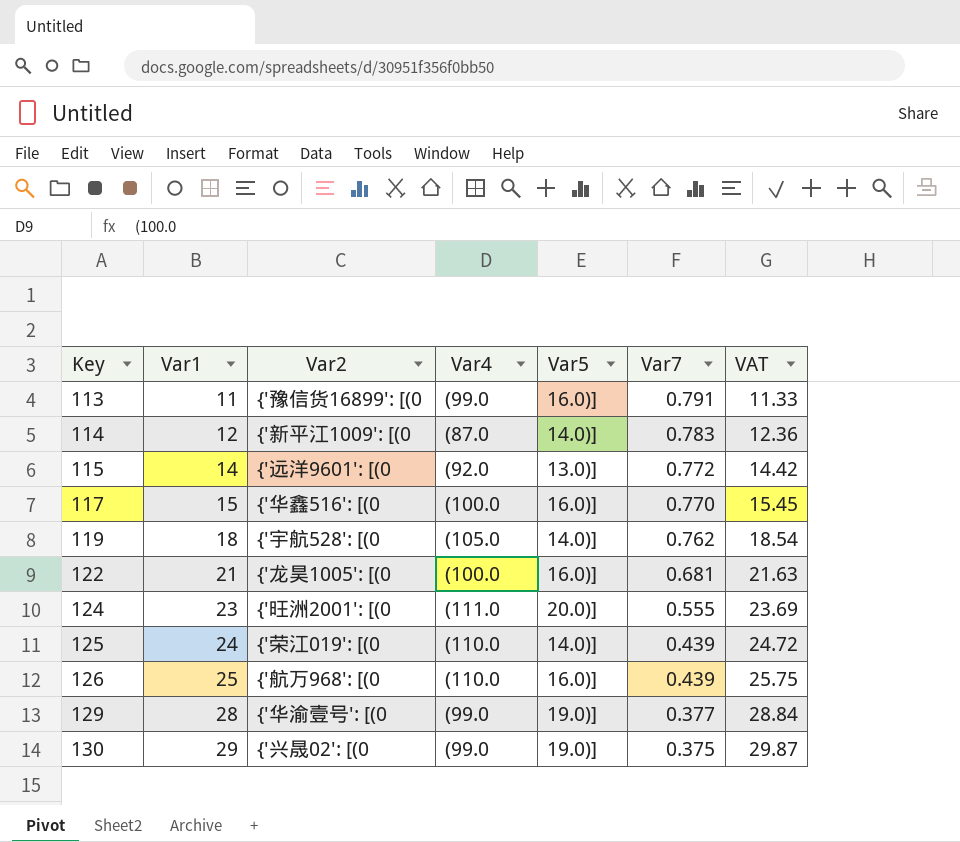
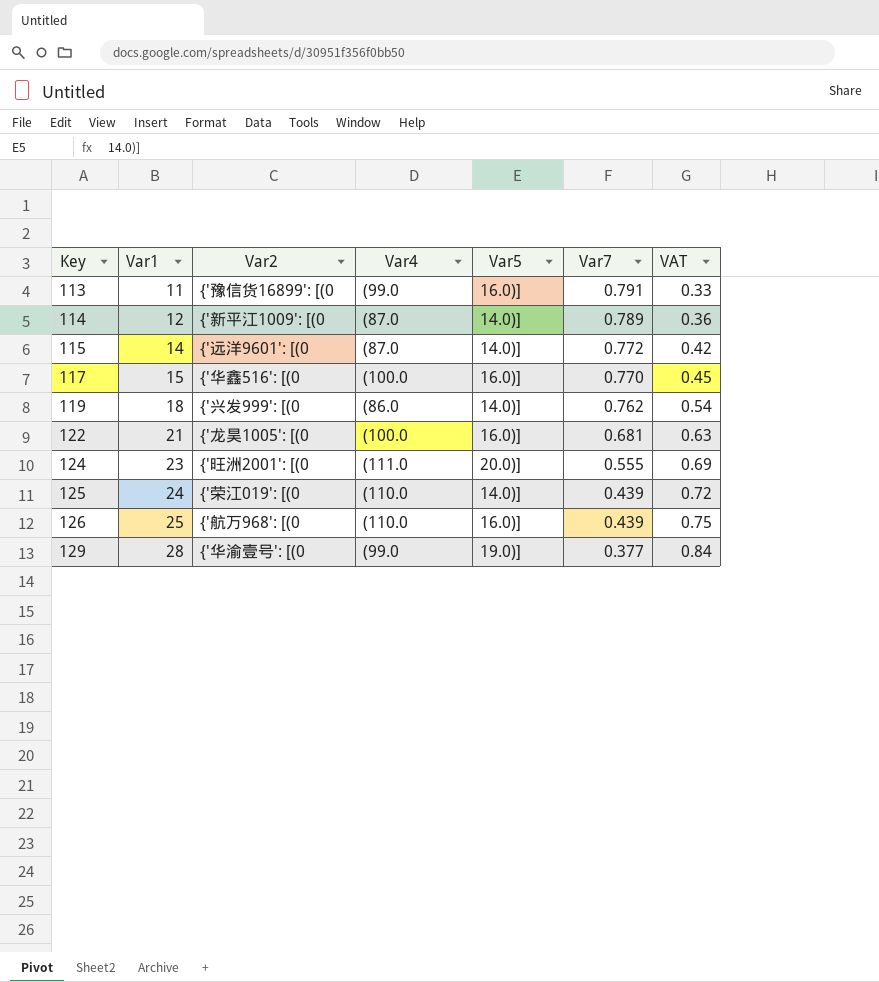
column VAT | formula: [Var1] * 1.03 -> [Var1] * 0.03
row 130: 29 | {'兴晟02': [(0 | (99.0 | 19.0)] | 0.375 | 29.87 -> none
114 | Var7: 0.783 -> 0.789
115 | Var4: (92.0 -> (87.0
115 | Var5: 13.0)] -> 14.0)]
119 | Var2: {'宇航528': [(0 -> {'兴发999': [(0
119 | Var4: (105.0 -> (86.0

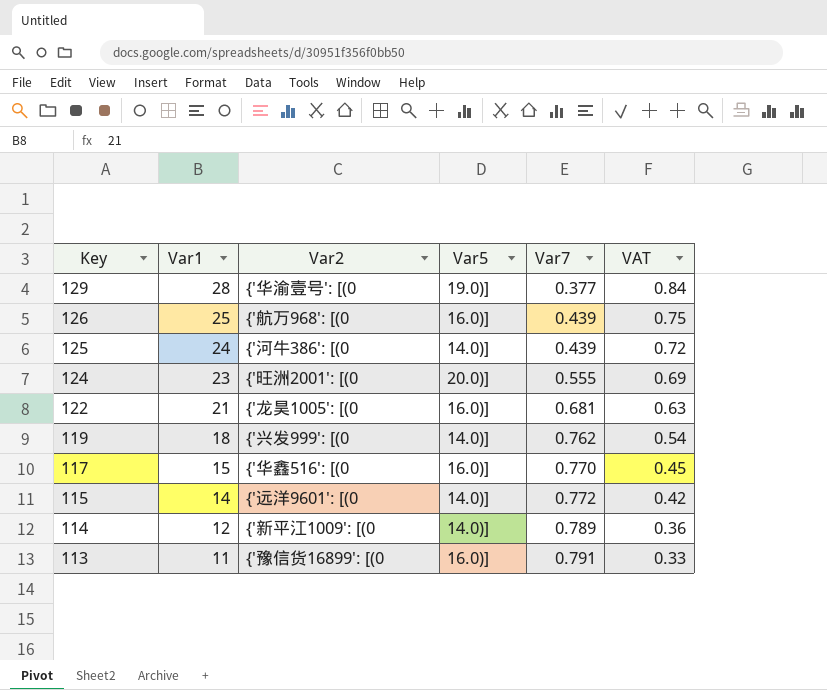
row order: Key ascending -> Key descending
column Var4 | position: 4 -> none
125 | Var2: {'荣江019': [(0 -> {'河牛386': [(0

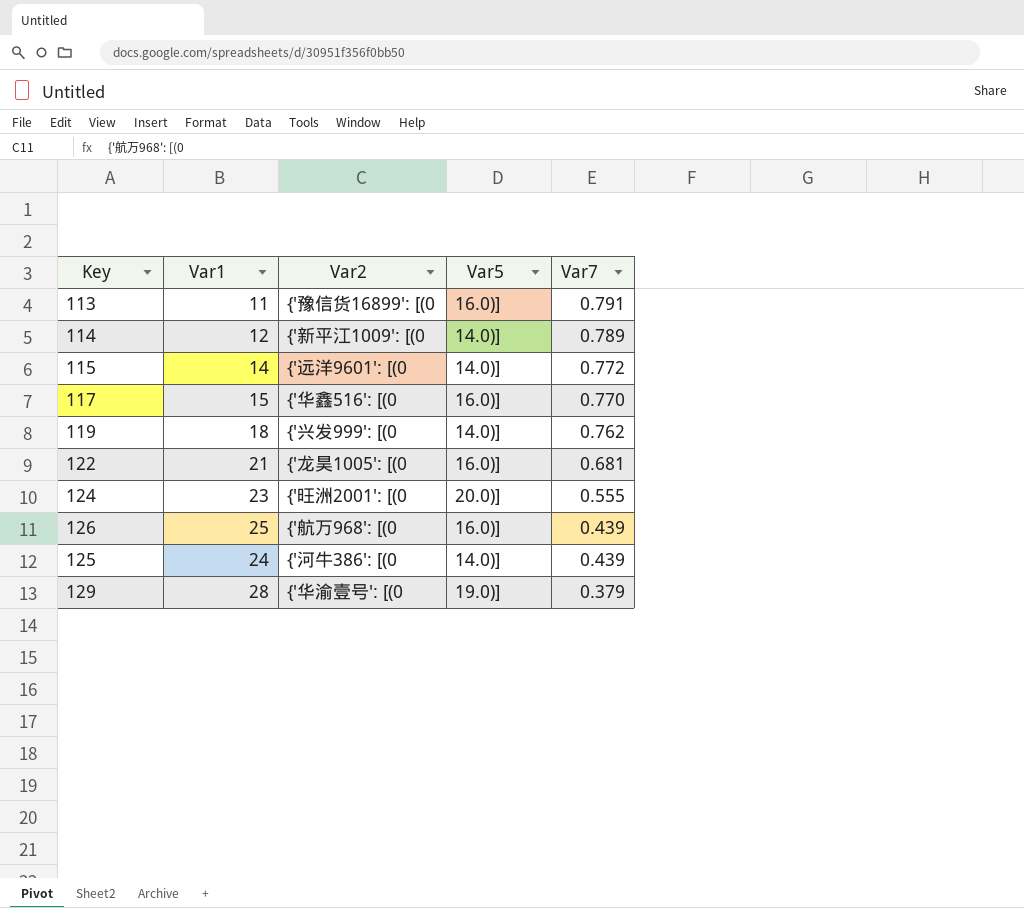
row order: Key descending -> Var7 descending
column VAT | formula: [Var1] * 0.03 -> none
129 | Var7: 0.377 -> 0.379

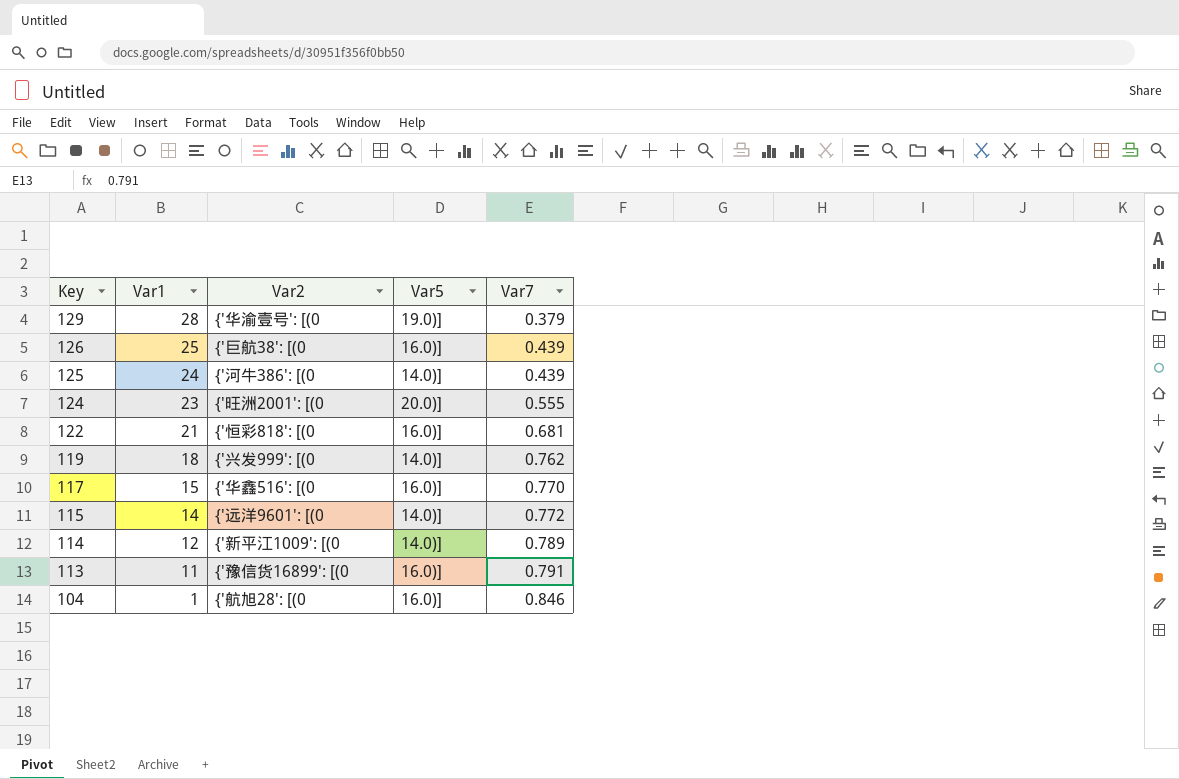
row order: Var7 descending -> Key descending
126 | Var2: {'航万968': [(0 -> {'巨航38': [(0
122 | Var2: {'龙昊1005': [(0 -> {'恒彩818': [(0
row 104: none -> 1 | {'航旭28': [(0 | 16.0)] | 0.846

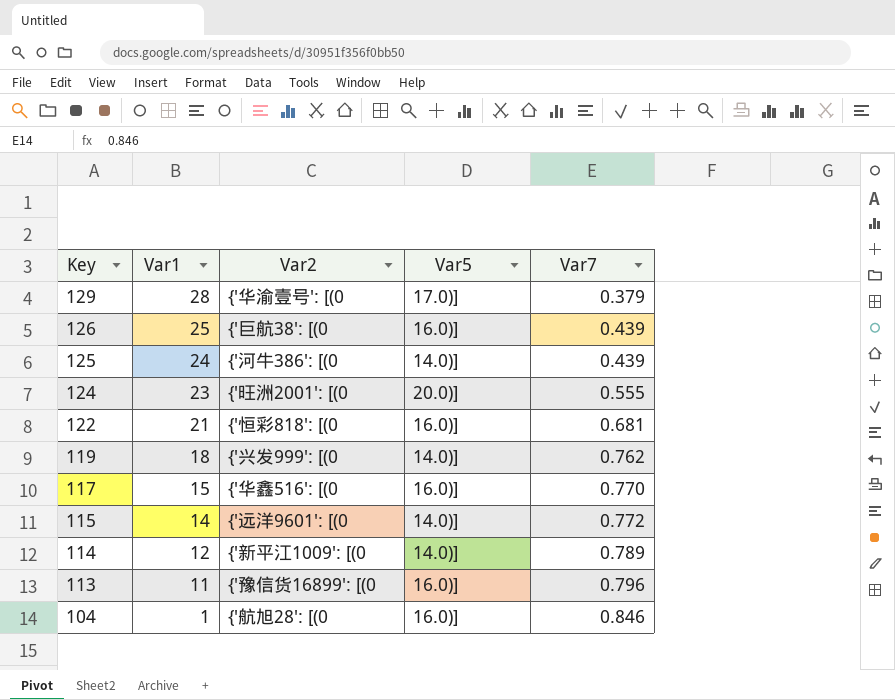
129 | Var5: 19.0)] -> 17.0)]
113 | Var7: 0.791 -> 0.796

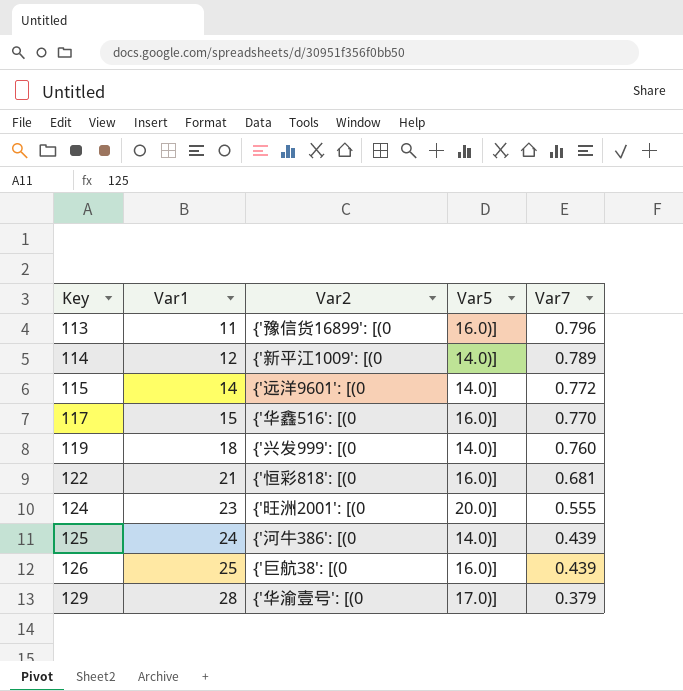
row order: Key descending -> Key ascending
row 104: 1 | {'航旭28': [(0 | 16.0)] | 0.846 -> none
119 | Var7: 0.762 -> 0.760

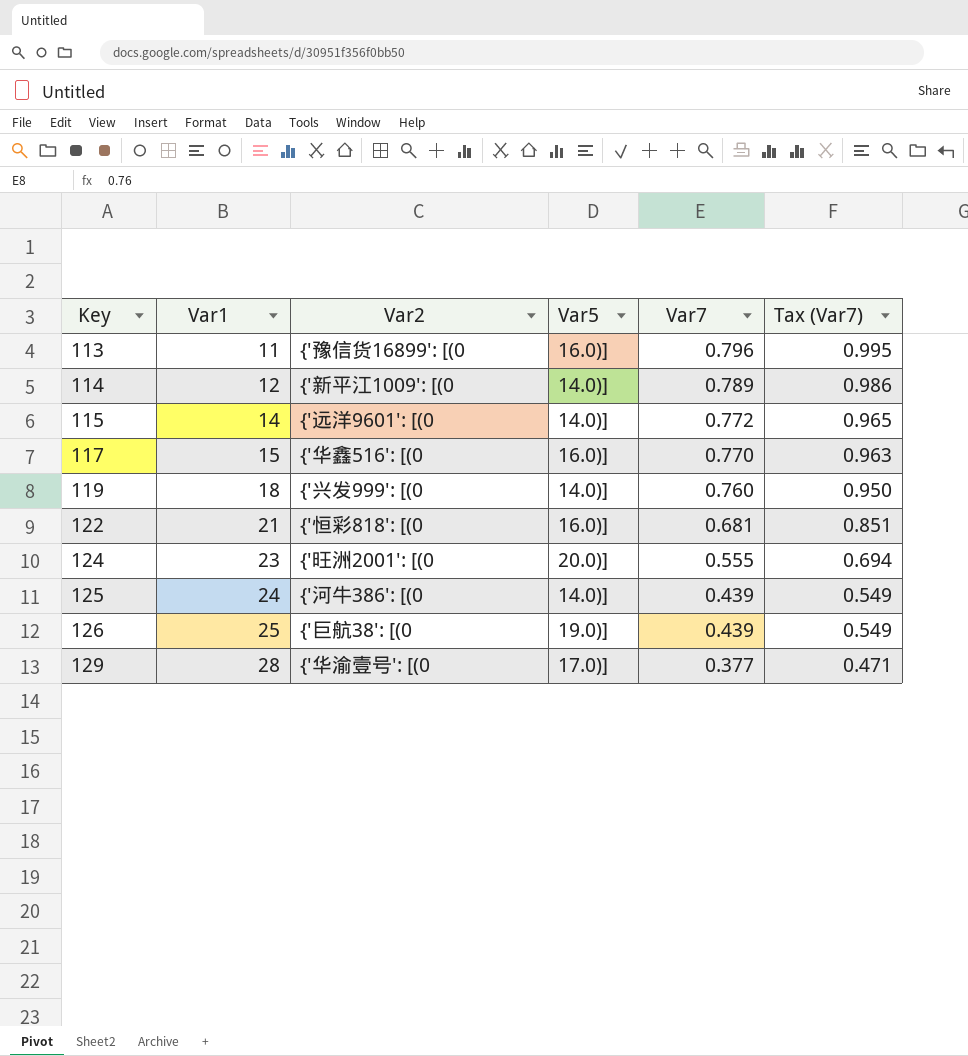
column Tax (Var7) | formula: none -> [Var7] * 1.25
126 | Var5: 16.0)] -> 19.0)]
129 | Var7: 0.379 -> 0.377

